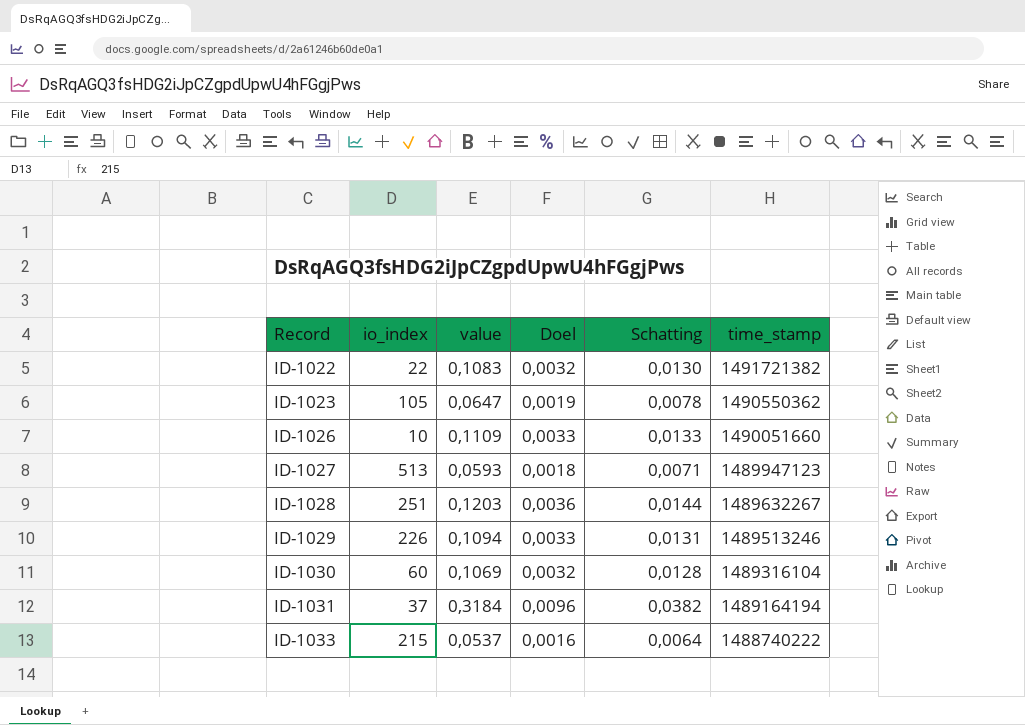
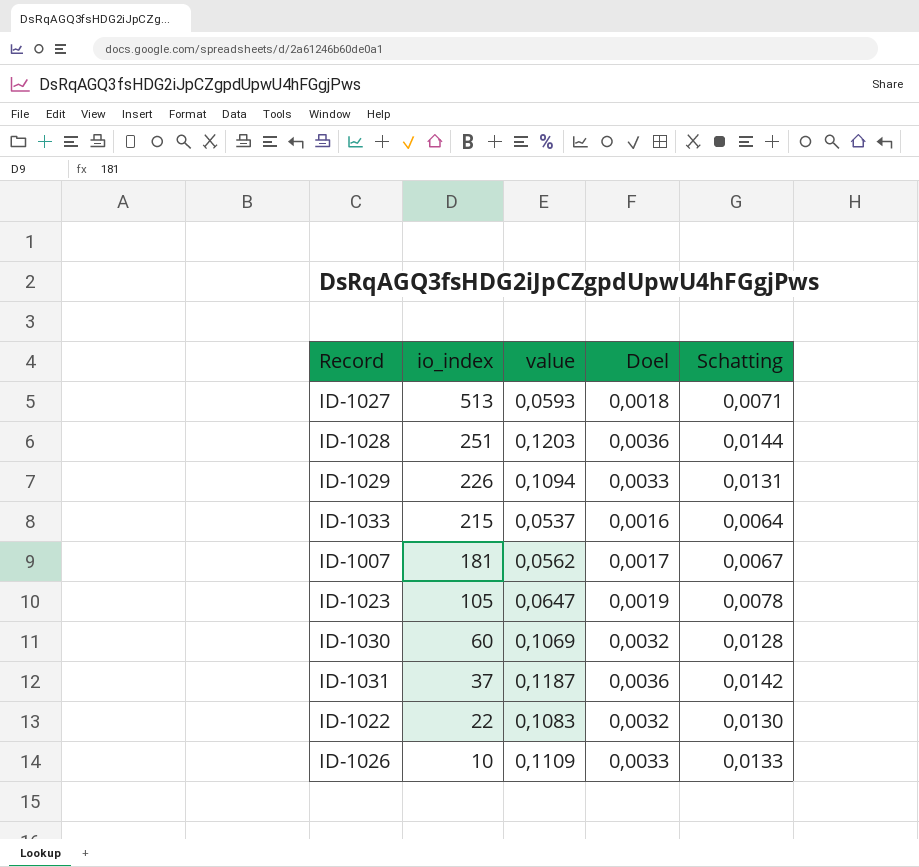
row order: Record ascending -> io_index descending
column time_stamp | position: 6 -> none
row ID-1007: none -> 181 | 0,0562 | 0,0017 | 0,0067
ID-1031 | value: 0,3184 -> 0,1187
ID-1031 | Doel: 0,0096 -> 0,0036
ID-1031 | Schatting: 0,0382 -> 0,0142

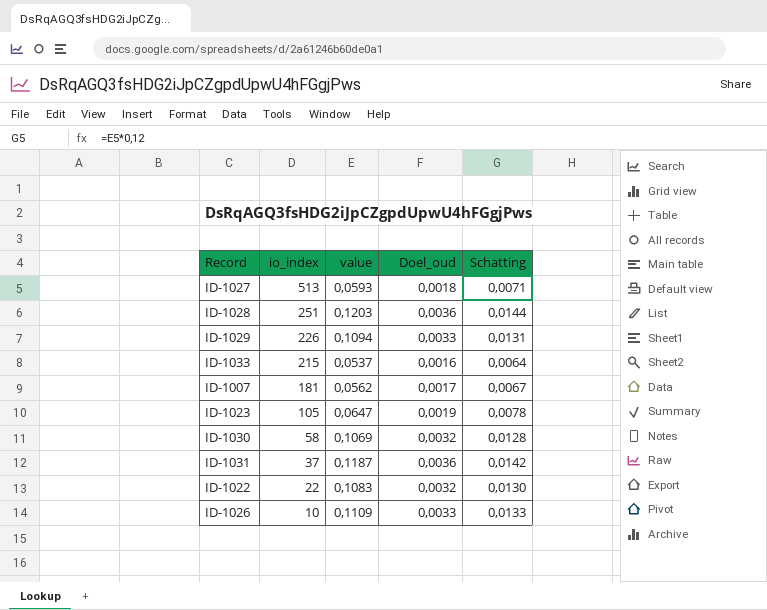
column name: Doel -> Doel_oud
ID-1030 | io_index: 60 -> 58

